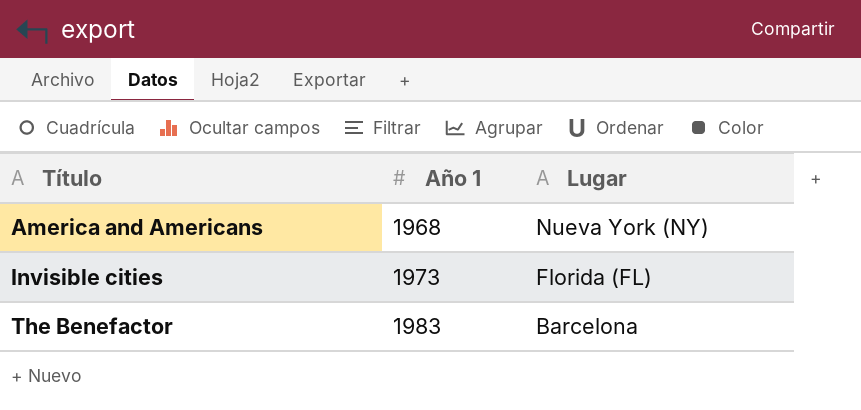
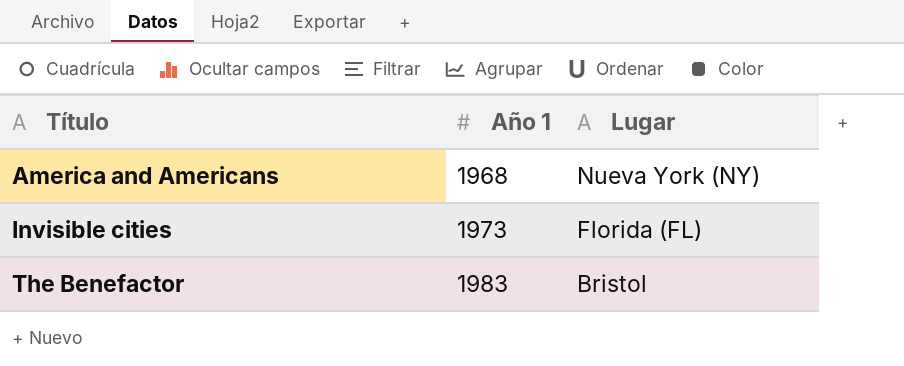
The Benefactor | Lugar: Barcelona -> Bristol

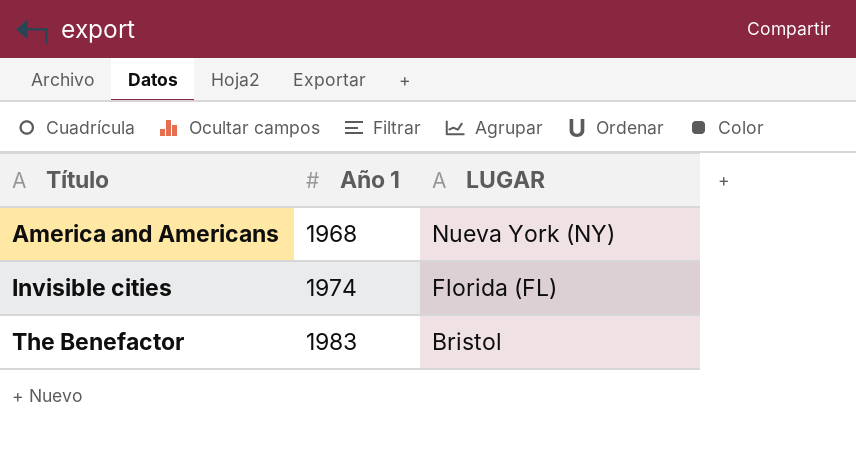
column name: Lugar -> LUGAR
Invisible cities | Año 1: 1973 -> 1974

